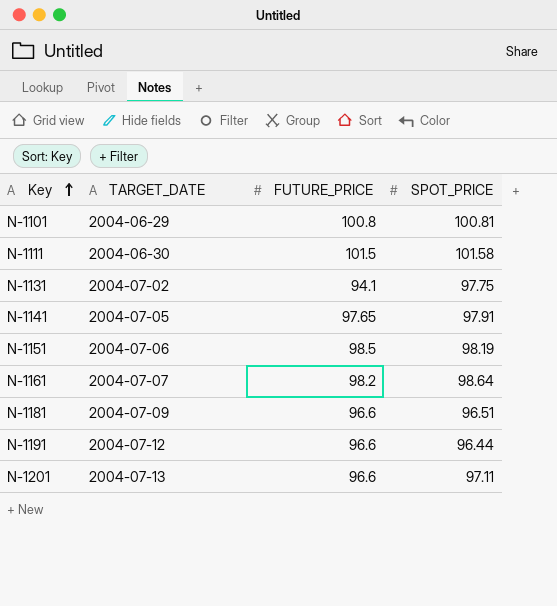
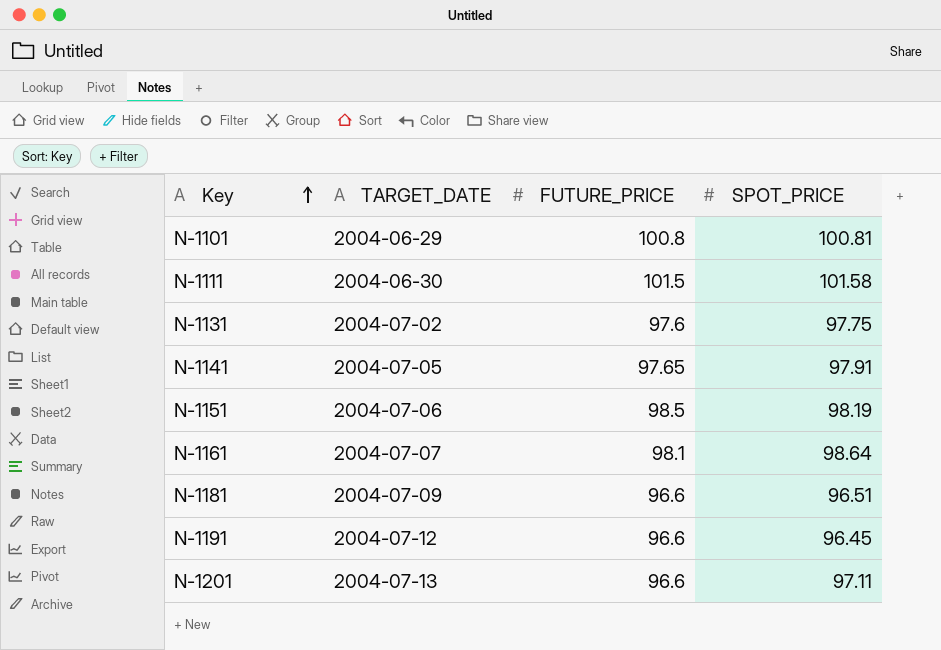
N-1131 | FUTURE_PRICE: 94.1 -> 97.6
N-1161 | FUTURE_PRICE: 98.2 -> 98.1
N-1191 | SPOT_PRICE: 96.44 -> 96.45

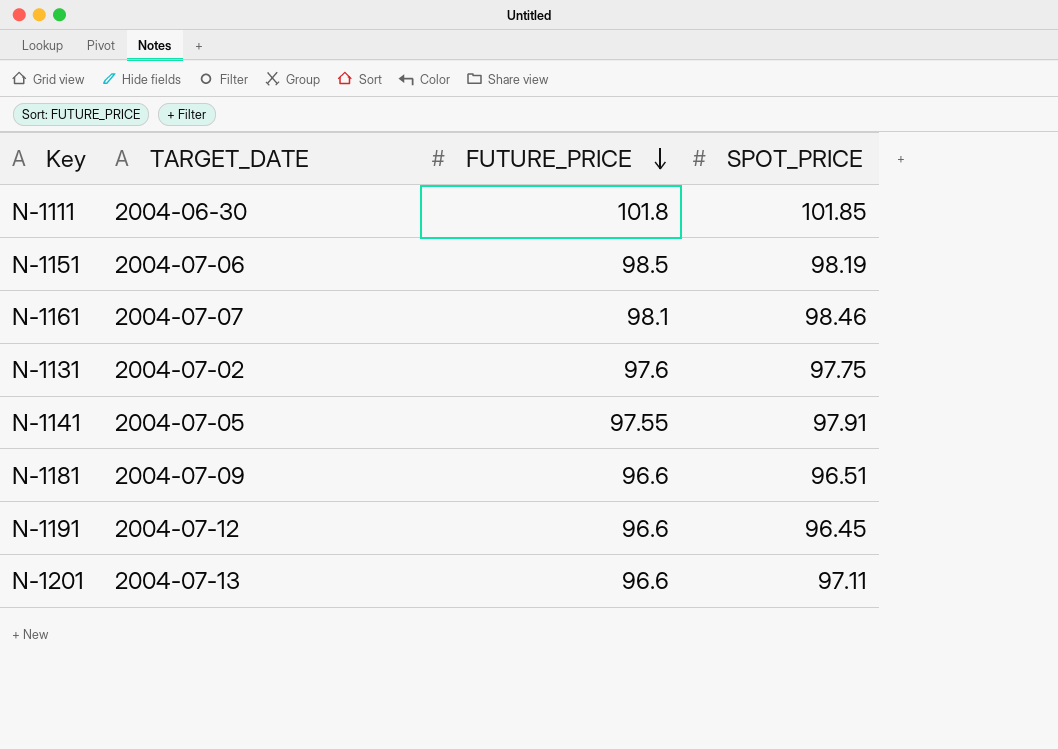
row order: Key ascending -> FUTURE_PRICE descending
row N-1101: 2004-06-29 | 100.8 | 100.81 -> none
N-1111 | FUTURE_PRICE: 101.5 -> 101.8
N-1111 | SPOT_PRICE: 101.58 -> 101.85
N-1161 | SPOT_PRICE: 98.64 -> 98.46
N-1141 | FUTURE_PRICE: 97.65 -> 97.55

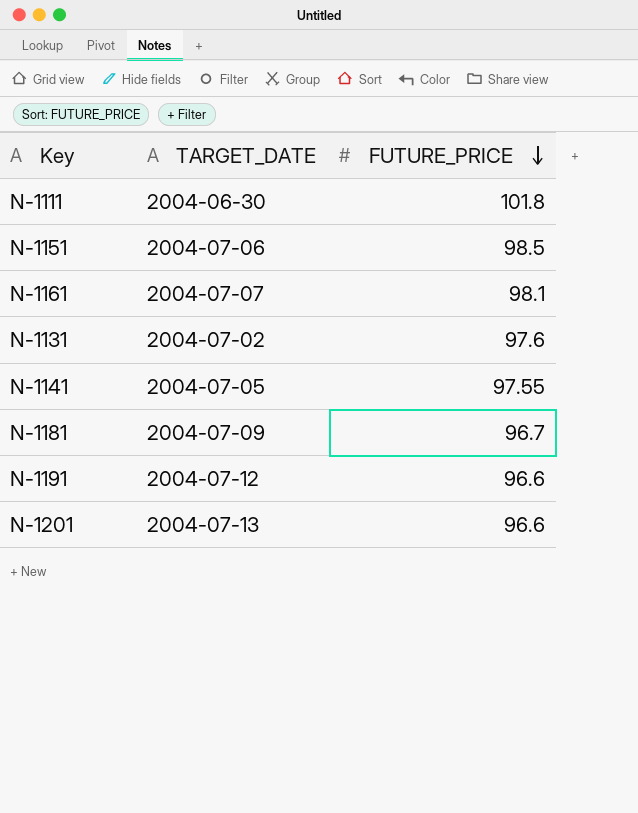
column SPOT_PRICE | position: 4 -> none
N-1181 | FUTURE_PRICE: 96.6 -> 96.7

